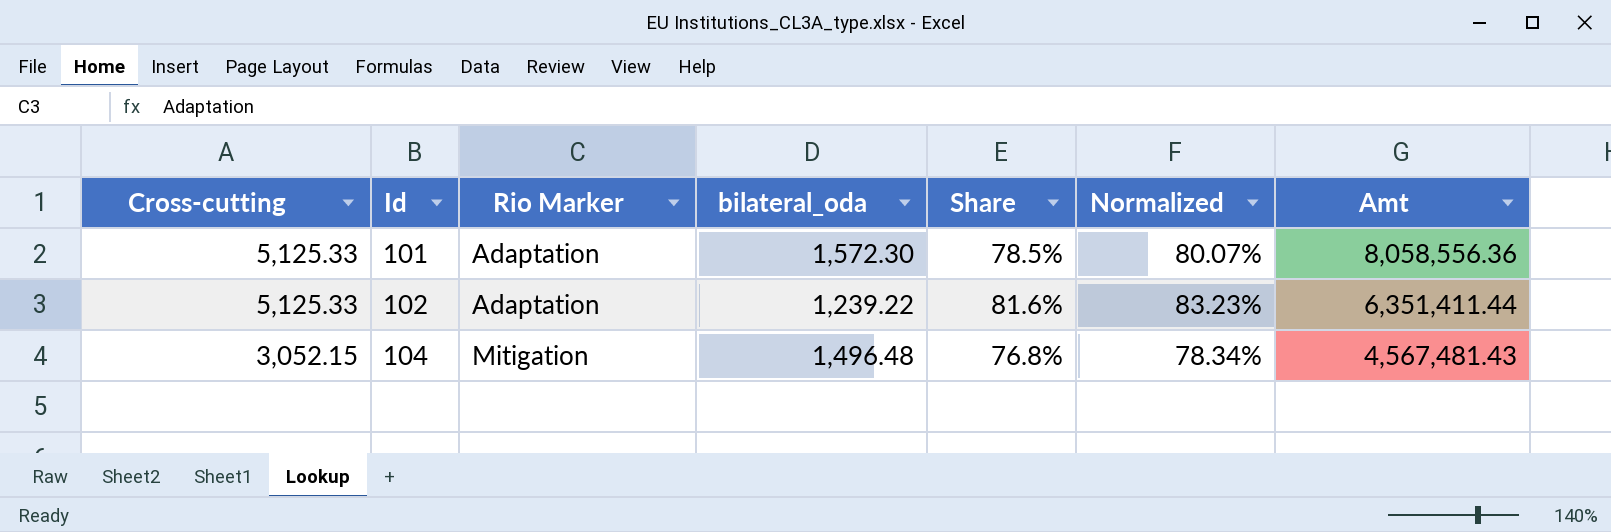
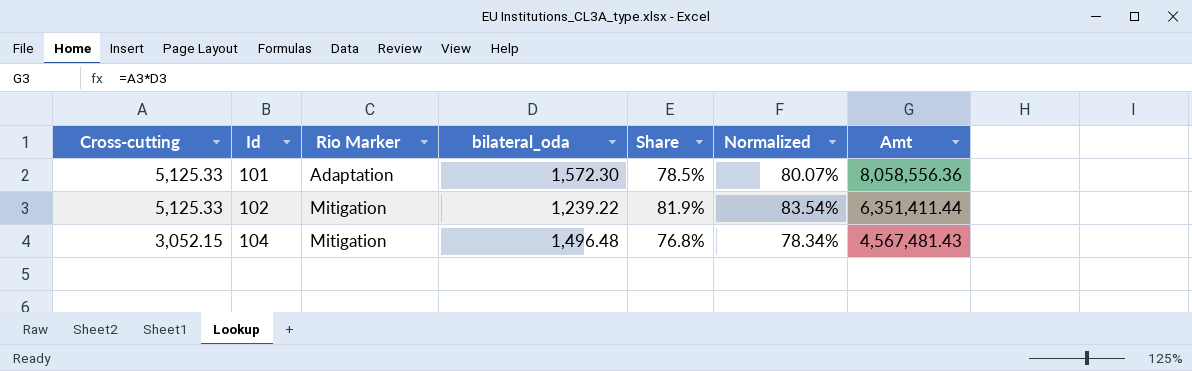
102 | Rio Marker: Adaptation -> Mitigation
102 | Share: 81.6% -> 81.9%
102 | Normalized: 83.23% -> 83.54%

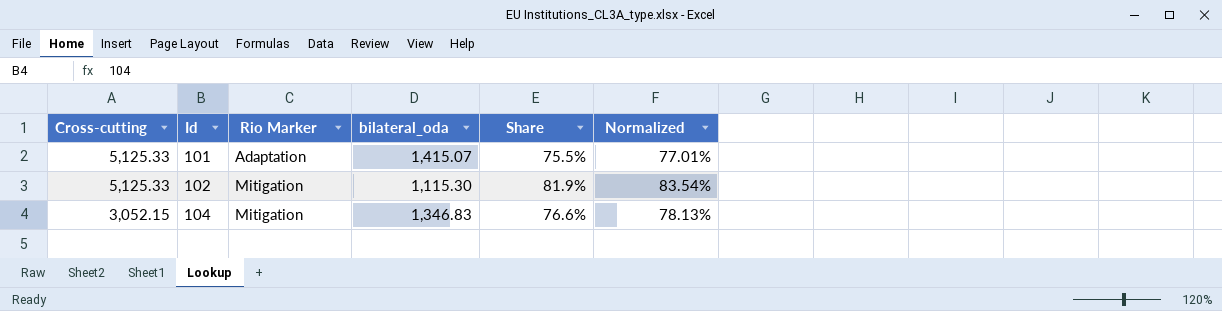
column Amt | formula: [Cross-cutting] * [bilateral_oda] -> none
101 | bilateral_oda: 1,572.30 -> 1,415.07
101 | Share: 78.5% -> 75.5%
101 | Normalized: 80.07% -> 77.01%
102 | bilateral_oda: 1,239.22 -> 1,115.30
104 | bilateral_oda: 1,496.48 -> 1,346.83
104 | Share: 76.8% -> 76.6%
104 | Normalized: 78.34% -> 78.13%

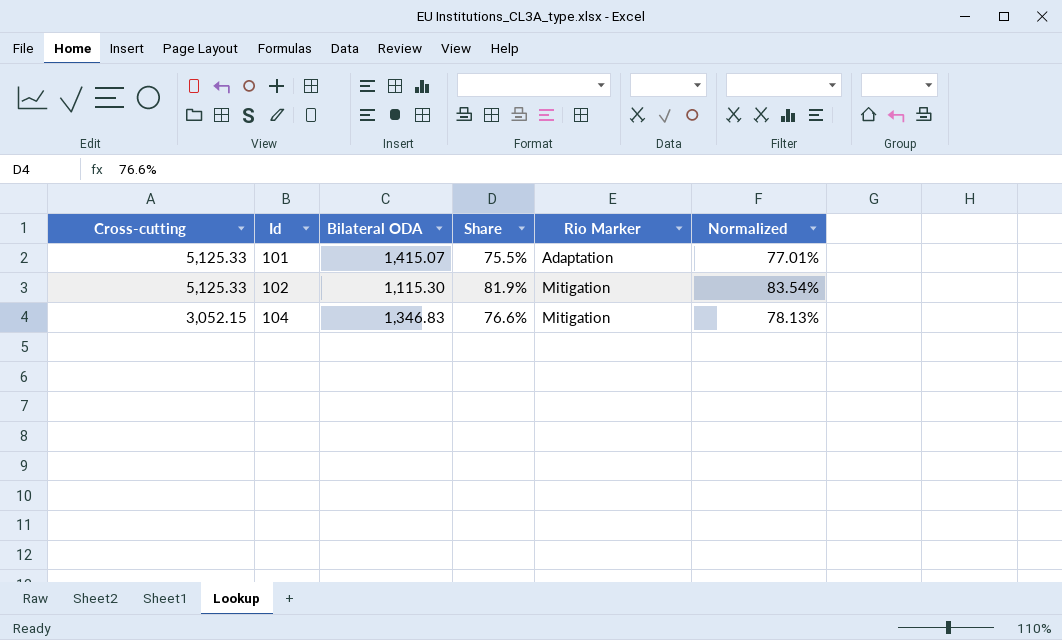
column name: bilateral_oda -> Bilateral ODA
column Rio Marker | position: 3 -> 5

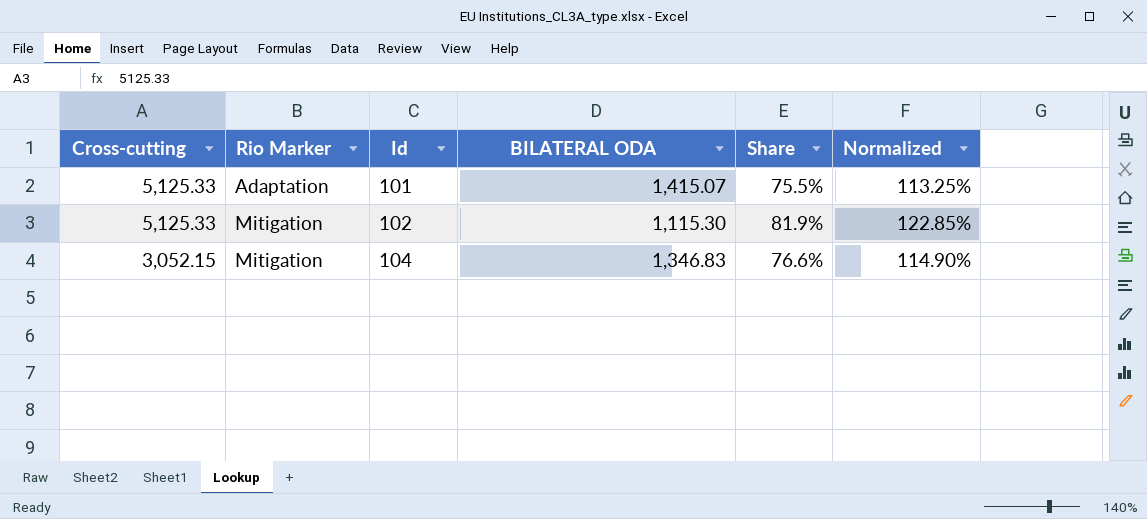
column Rio Marker | position: 5 -> 2
column name: Bilateral ODA -> BILATERAL ODA
column Normalized | formula: [Share] * 1.02 -> [Share] * 1.5

